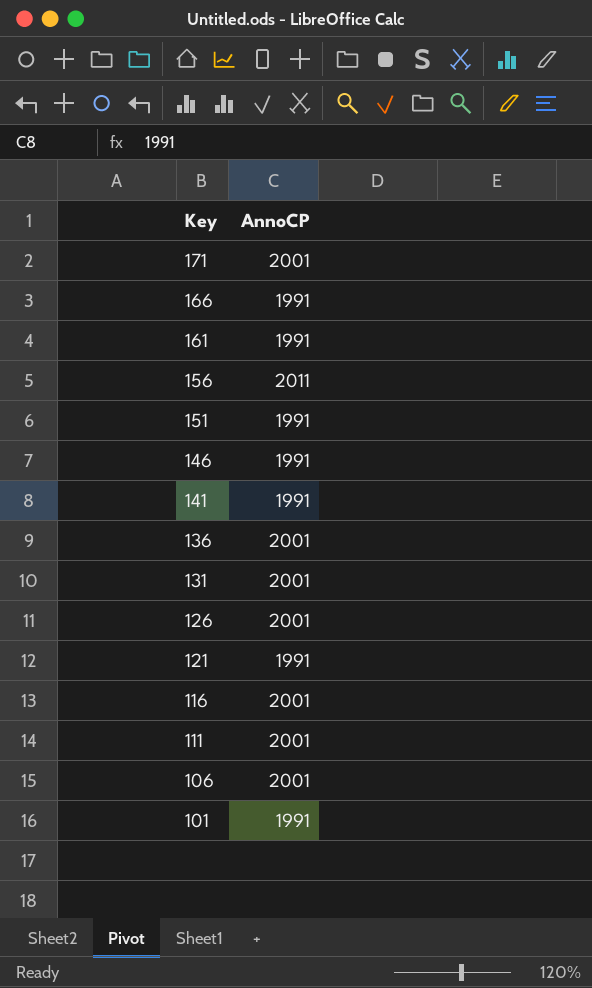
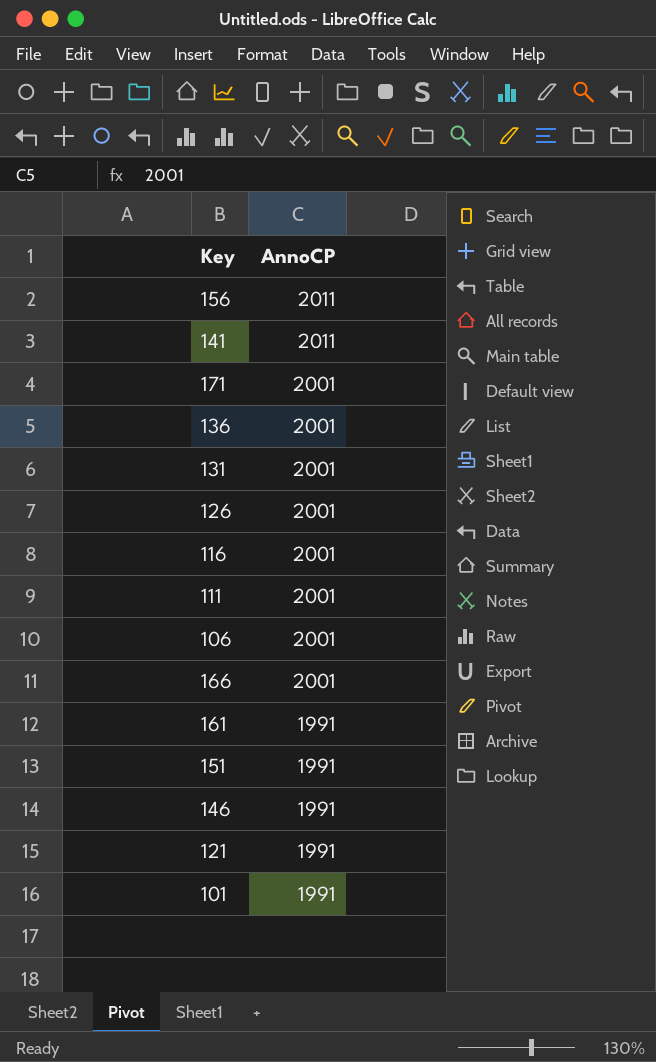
row order: Key descending -> AnnoCP descending
141 | AnnoCP: 1991 -> 2011
166 | AnnoCP: 1991 -> 2001

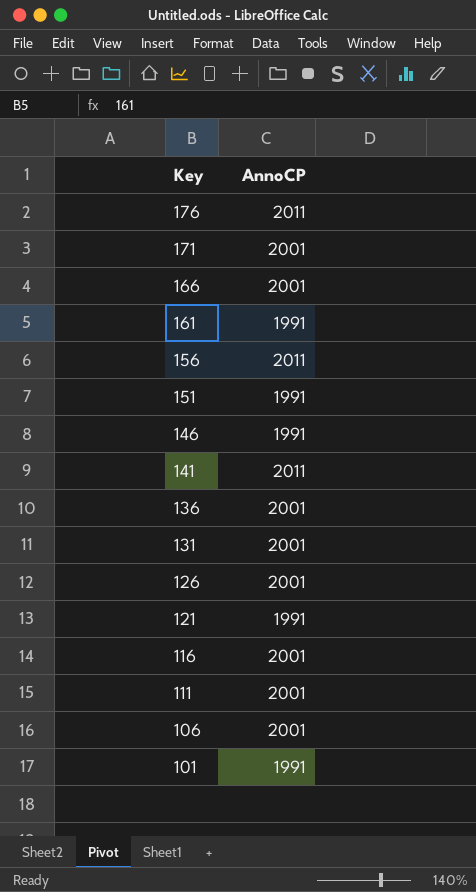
row order: AnnoCP descending -> Key descending
row 176: none -> 2011

